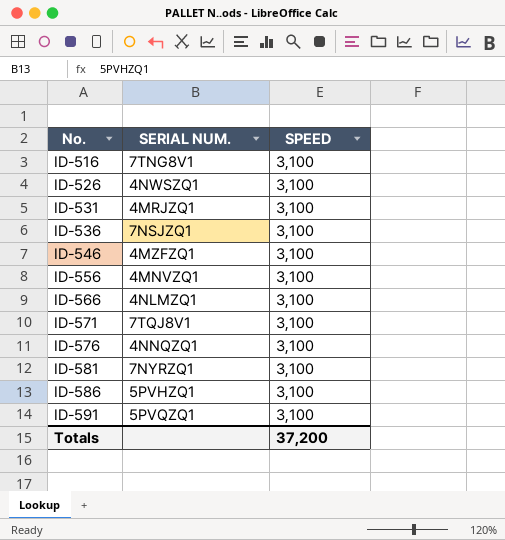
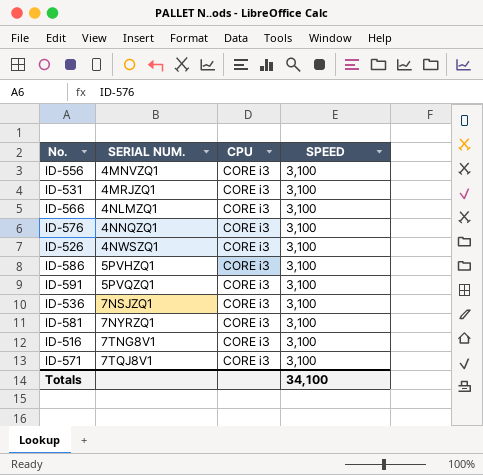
row order: No. ascending -> SERIAL NUM. ascending
column CPU | position: none -> 3
row ID-546: 4MZFZQ1 | 3,100 -> none
Totals | SPEED: 37,200 -> 34,100

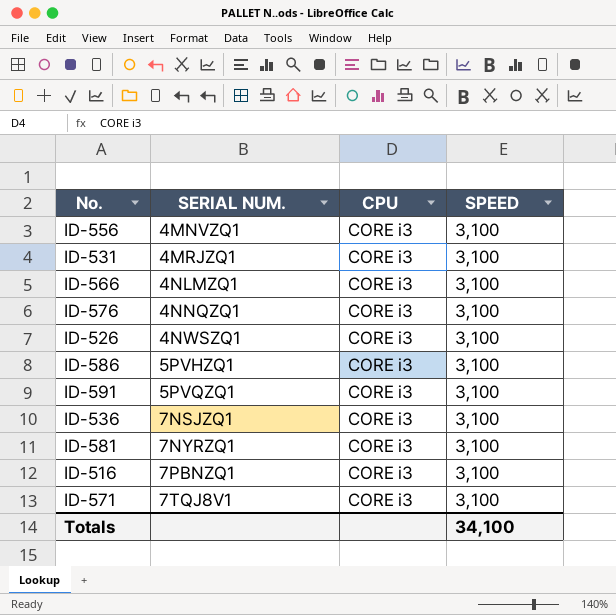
ID-516 | SERIAL NUM.: 7TNG8V1 -> 7PBNZQ1

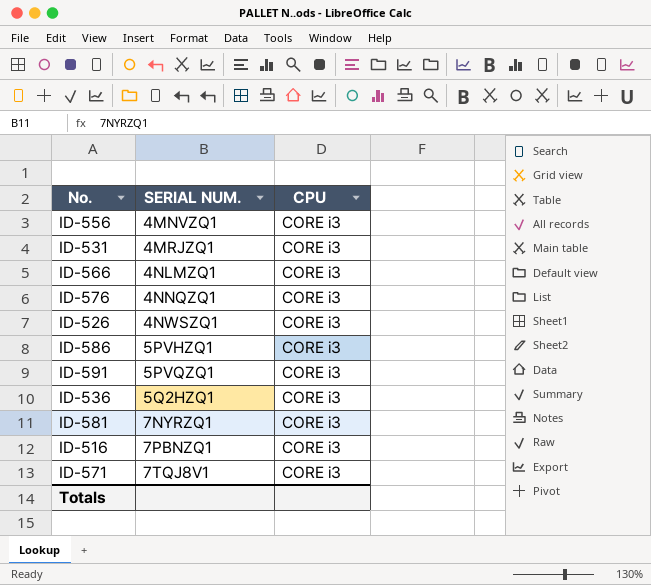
column SPEED | position: 4 -> none
ID-536 | SERIAL NUM.: 7NSJZQ1 -> 5Q2HZQ1

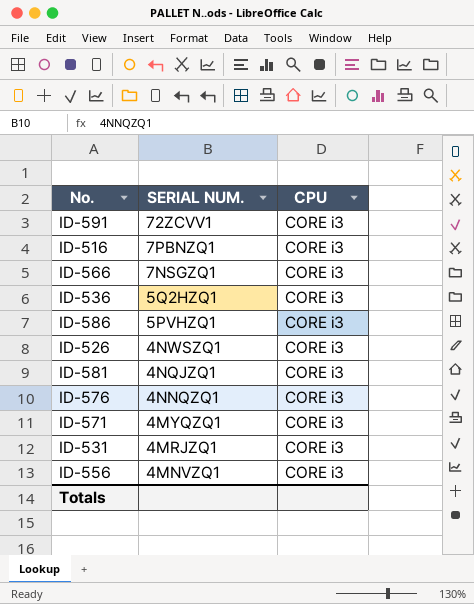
row order: SERIAL NUM. ascending -> SERIAL NUM. descending
ID-591 | SERIAL NUM.: 5PVQZQ1 -> 72ZCVV1
ID-566 | SERIAL NUM.: 4NLMZQ1 -> 7NSGZQ1
ID-581 | SERIAL NUM.: 7NYRZQ1 -> 4NQJZQ1
ID-571 | SERIAL NUM.: 7TQJ8V1 -> 4MYQZQ1

